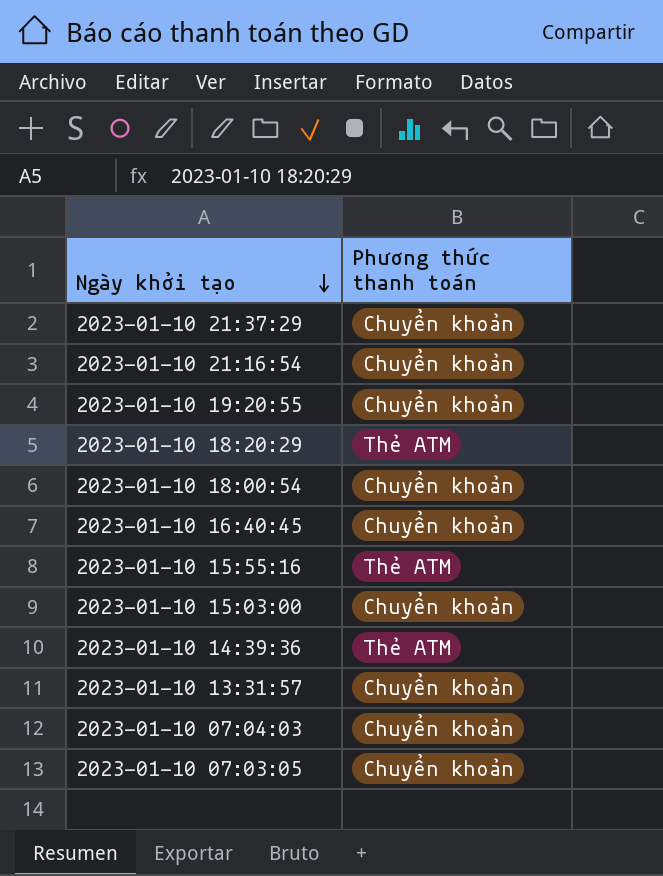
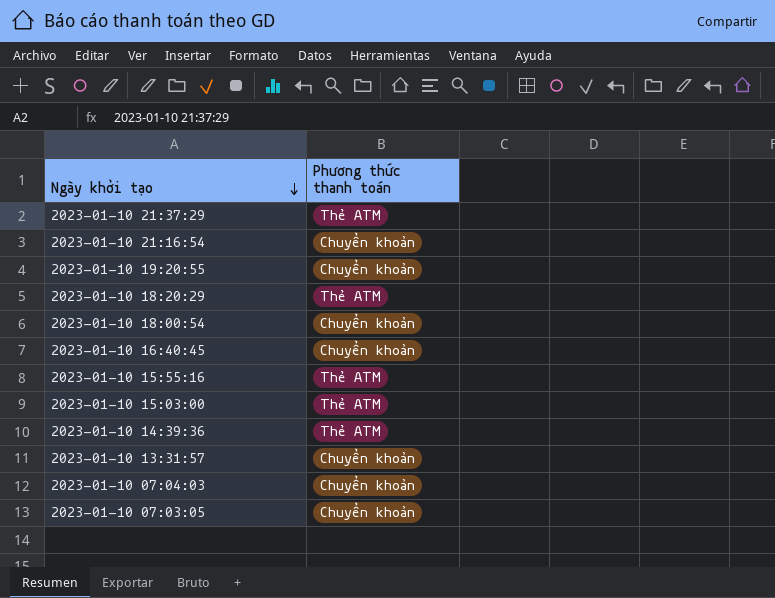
2023-01-10 21:37:29 | Phương thức thanh toán: Chuyển khoản -> Thẻ ATM
2023-01-10 15:03:00 | Phương thức thanh toán: Chuyển khoản -> Thẻ ATM

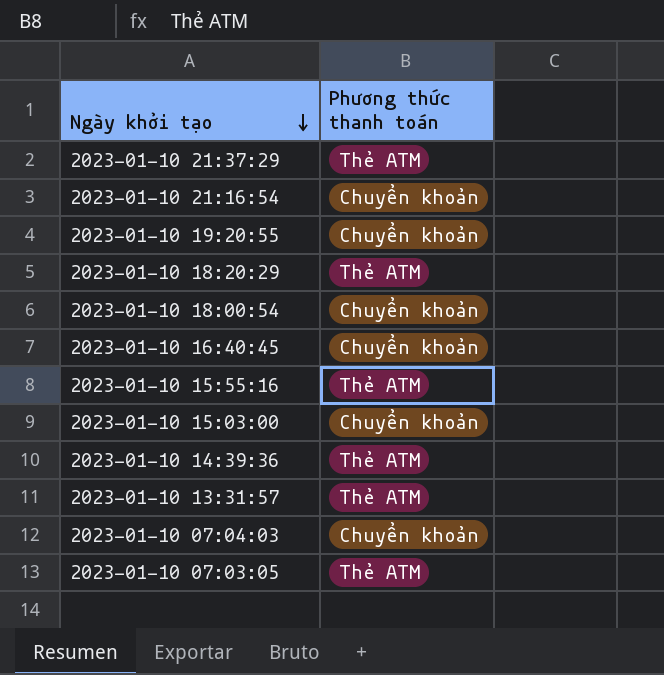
2023-01-10 15:03:00 | Phương thức thanh toán: Thẻ ATM -> Chuyển khoản
2023-01-10 13:31:57 | Phương thức thanh toán: Chuyển khoản -> Thẻ ATM
2023-01-10 07:03:05 | Phương thức thanh toán: Chuyển khoản -> Thẻ ATM

